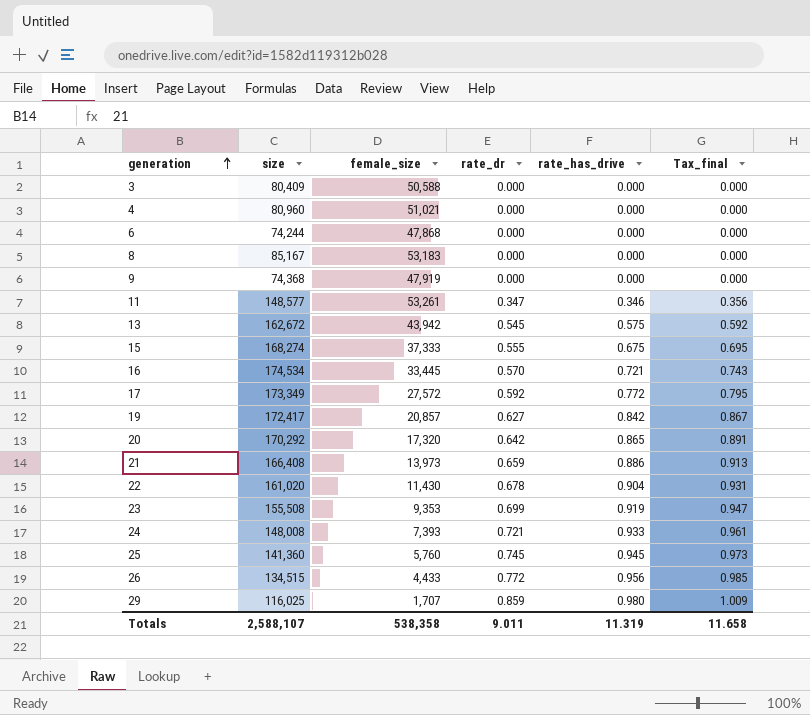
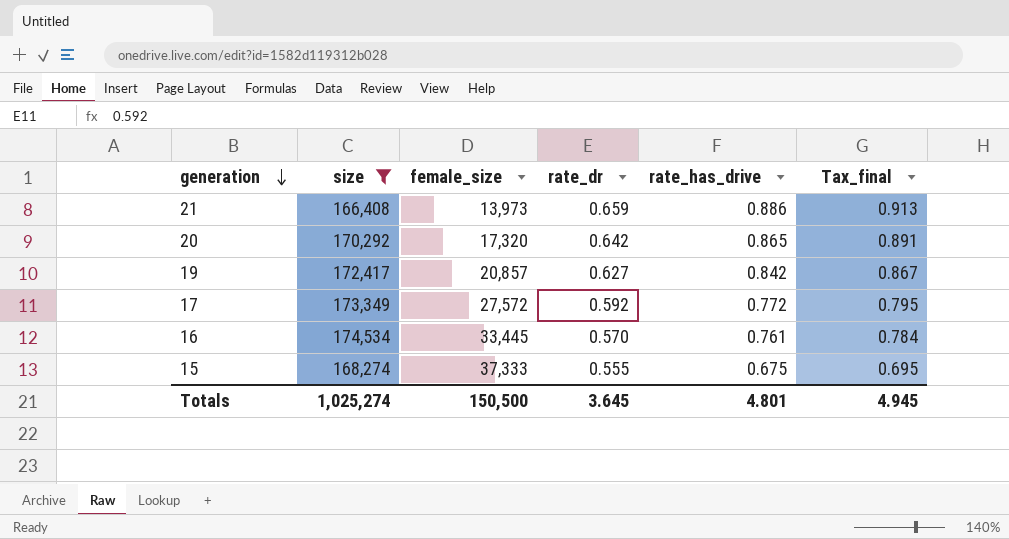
filter: none -> size >= 166,408
row order: generation ascending -> generation descending
16 | rate_has_drive: 0.721 -> 0.761
16 | Tax_final: 0.743 -> 0.784
Totals | size: 2,588,107 -> 1,025,274
Totals | female_size: 538,358 -> 150,500
Totals | rate_dr: 9.011 -> 3.645
Totals | rate_has_drive: 11.319 -> 4.801
Totals | Tax_final: 11.658 -> 4.945

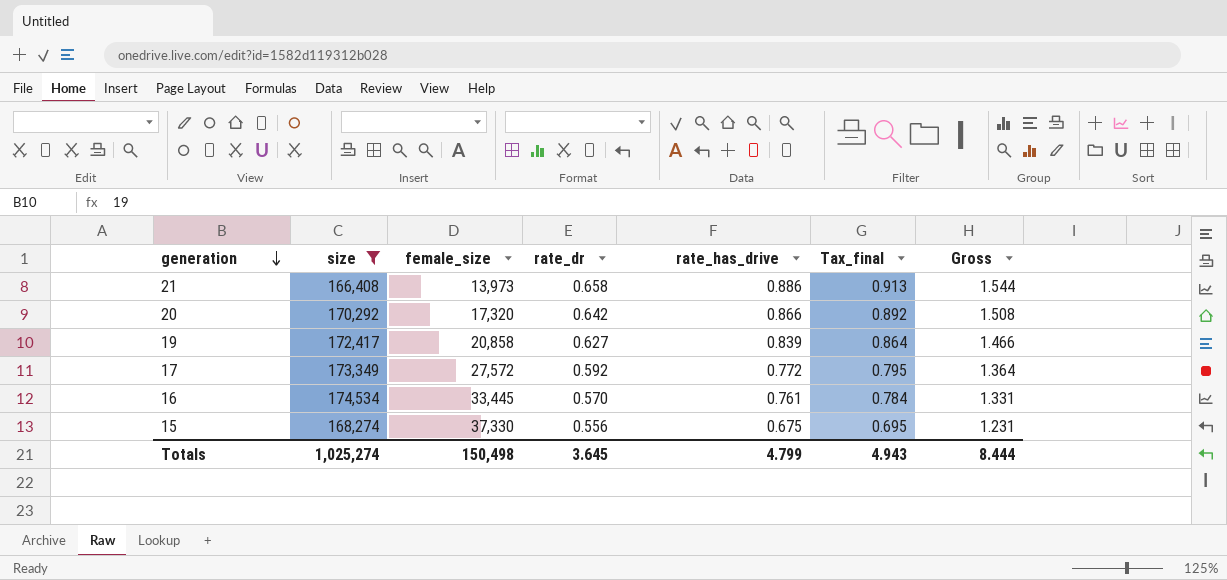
column Gross | formula: none -> [rate_dr] + [rate_has_drive]
21 | rate_dr: 0.659 -> 0.658
20 | rate_has_drive: 0.865 -> 0.866
20 | Tax_final: 0.891 -> 0.892
19 | female_size: 20,857 -> 20,858
19 | rate_has_drive: 0.842 -> 0.839
19 | Tax_final: 0.867 -> 0.864
15 | female_size: 37,333 -> 37,330
15 | rate_dr: 0.555 -> 0.556
Totals | female_size: 150,500 -> 150,498
Totals | rate_has_drive: 4.801 -> 4.799
Totals | Tax_final: 4.945 -> 4.943

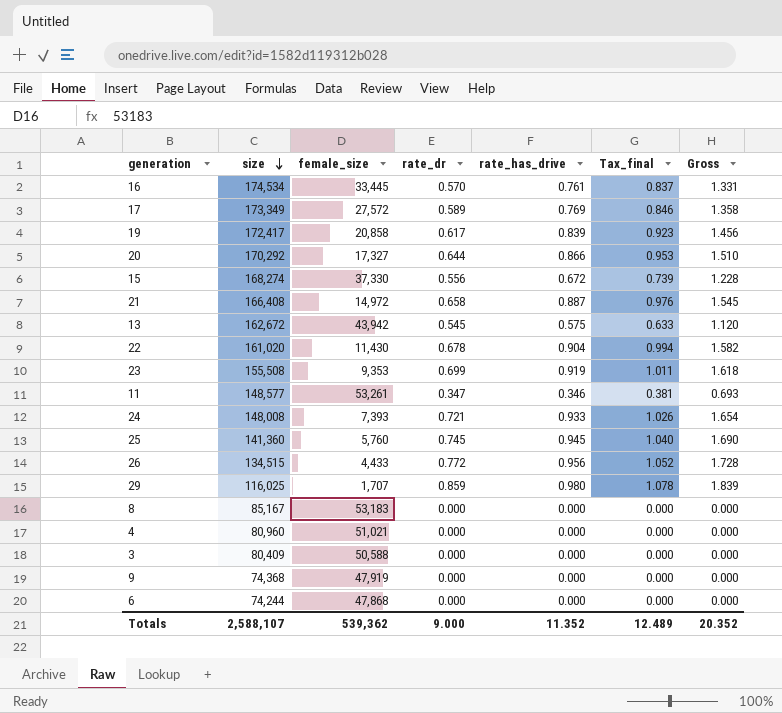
filter: size >= 166,408 -> none
row order: generation descending -> size descending
column Tax_final | formula: [rate_has_drive] * 1.03 -> [rate_has_drive] * 1.1
17 | rate_dr: 0.592 -> 0.589
17 | rate_has_drive: 0.772 -> 0.769
17 | Gross: 1.364 -> 1.358
19 | rate_dr: 0.627 -> 0.617
19 | Gross: 1.466 -> 1.456
20 | female_size: 17,320 -> 17,327
20 | rate_dr: 0.642 -> 0.644
20 | Gross: 1.508 -> 1.510
15 | rate_has_drive: 0.675 -> 0.672
15 | Gross: 1.231 -> 1.228
21 | female_size: 13,973 -> 14,972
21 | rate_has_drive: 0.886 -> 0.887
21 | Gross: 1.544 -> 1.545
Totals | size: 1,025,274 -> 2,588,107
Totals | female_size: 150,498 -> 539,362
Totals | rate_dr: 3.645 -> 9.000
Totals | rate_has_drive: 4.799 -> 11.352
Totals | Tax_final: 4.943 -> 12.489
Totals | Gross: 8.444 -> 20.352

